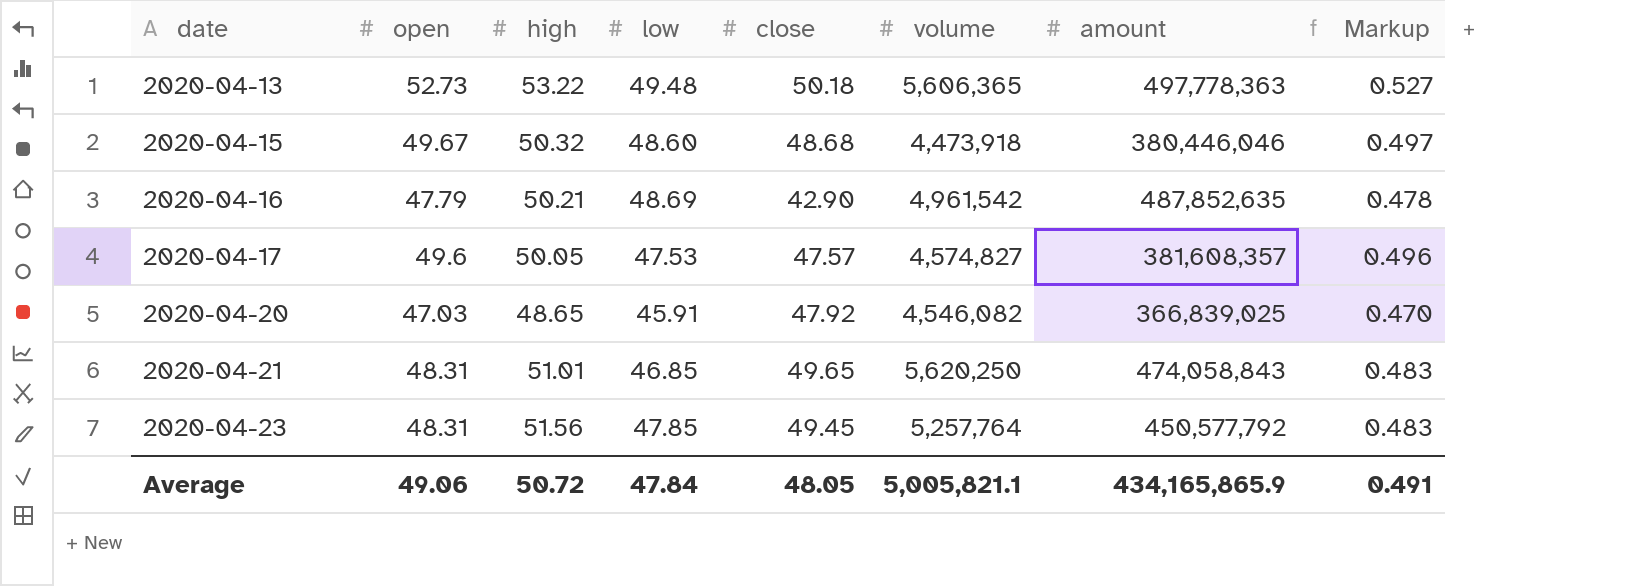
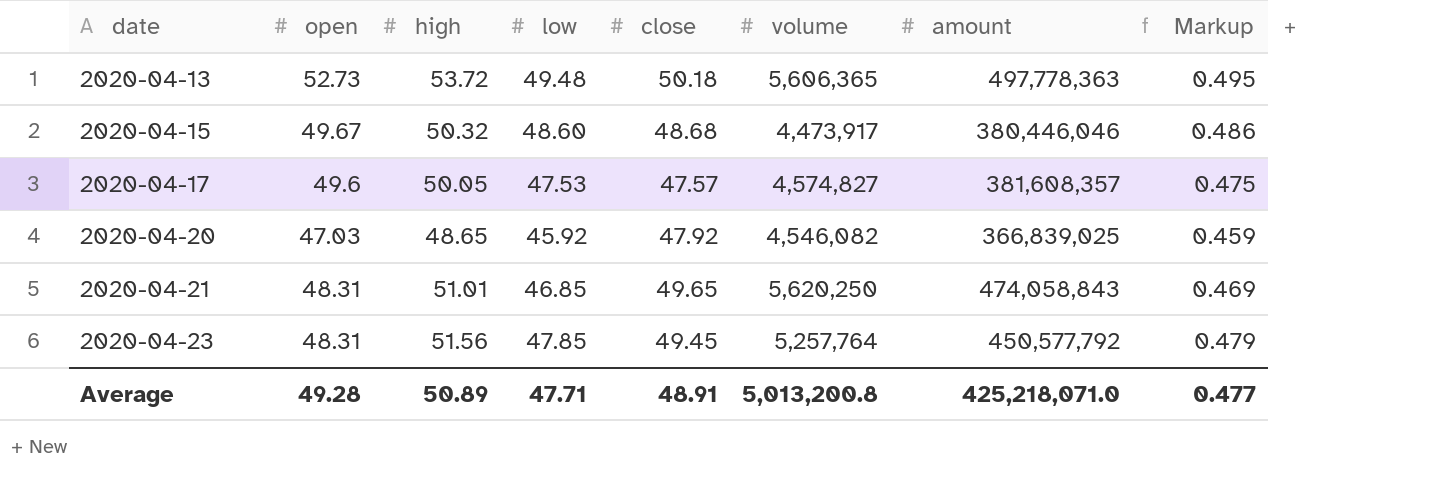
column Markup | formula: [open] * 0.01 -> [low] * 0.01
row 2020-04-16: 47.79 | 50.21 | 48.69 | 42.90 | 4,961,542 | 487,852,635 | 0.478 -> none
2020-04-13 | high: 53.22 -> 53.72
2020-04-15 | volume: 4,473,918 -> 4,473,917
2020-04-20 | low: 45.91 -> 45.92
Average | open: 49.06 -> 49.28
Average | high: 50.72 -> 50.89
Average | low: 47.84 -> 47.71
Average | close: 48.05 -> 48.91
Average | volume: 5,005,821.1 -> 5,013,200.8
Average | amount: 434,165,865.9 -> 425,218,071.0
Average | Markup: 0.491 -> 0.477

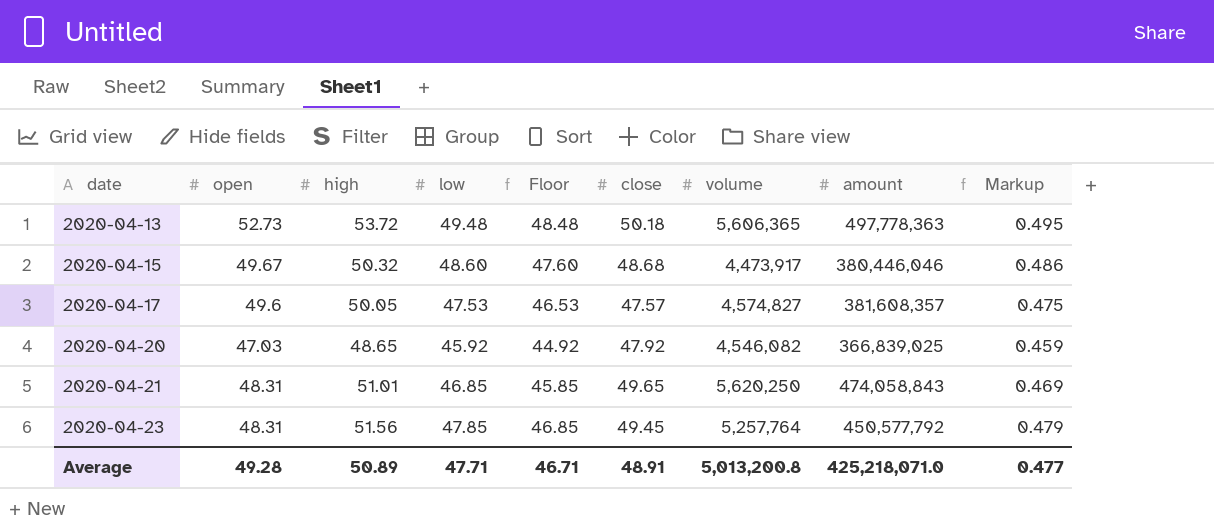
column Floor | formula: none -> [low] - 1

